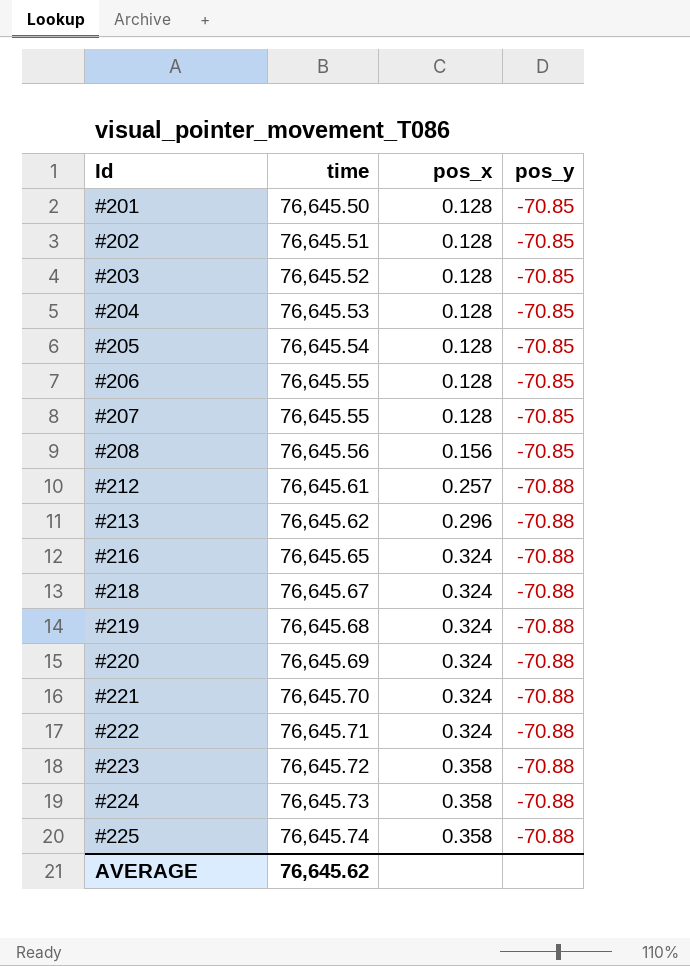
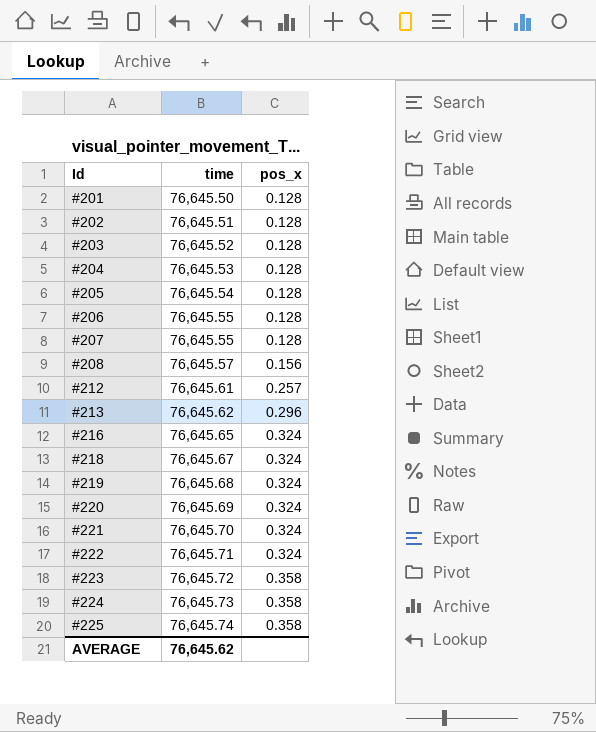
column pos_y | position: 4 -> none
#208 | time: 76,645.56 -> 76,645.57

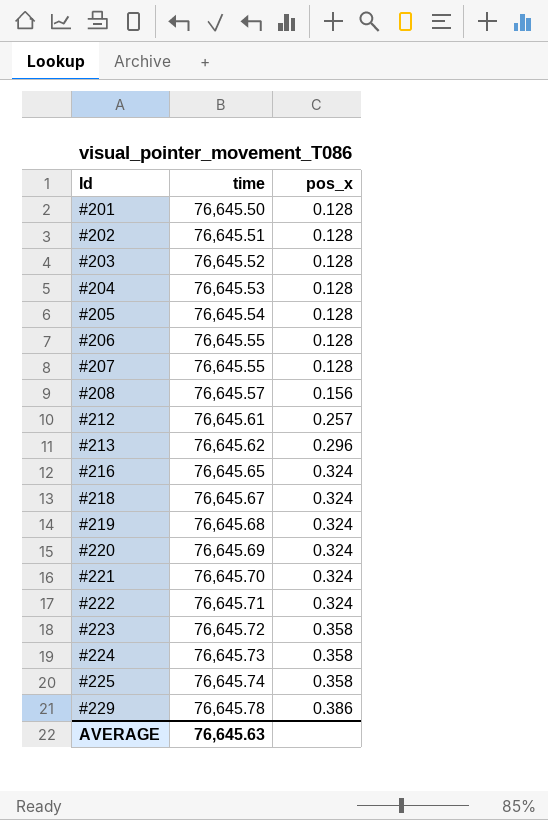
row #229: none -> 76,645.78 | 0.386
AVERAGE | time: 76,645.62 -> 76,645.63

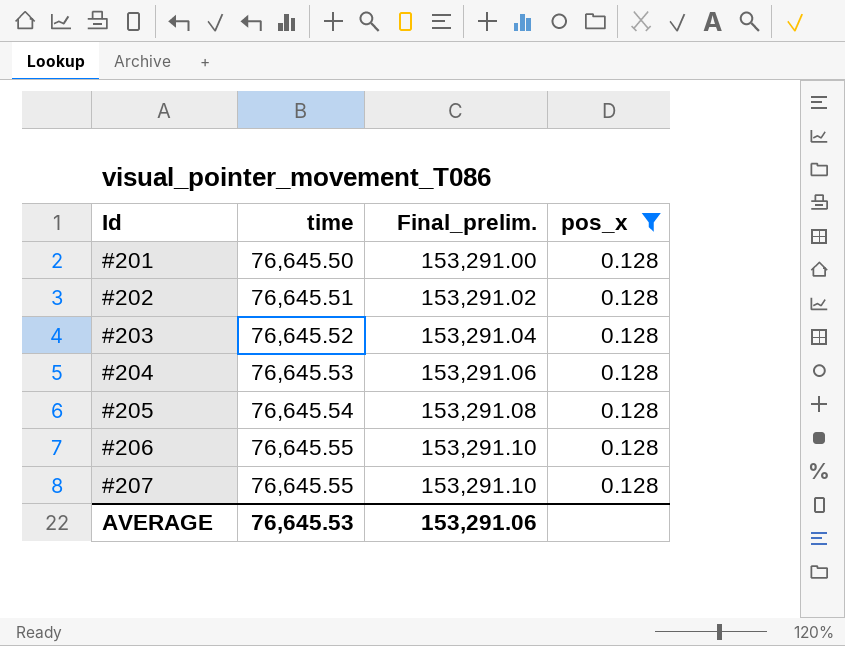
filter: none -> pos_x = 0.128
column Final_prelim. | formula: none -> [time] * 2
AVERAGE | time: 76,645.63 -> 76,645.53

